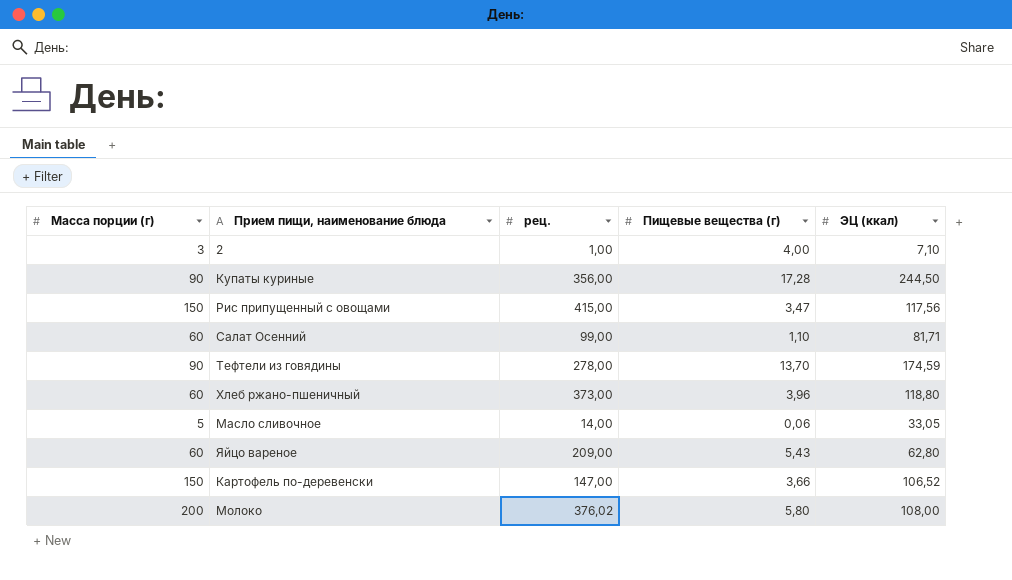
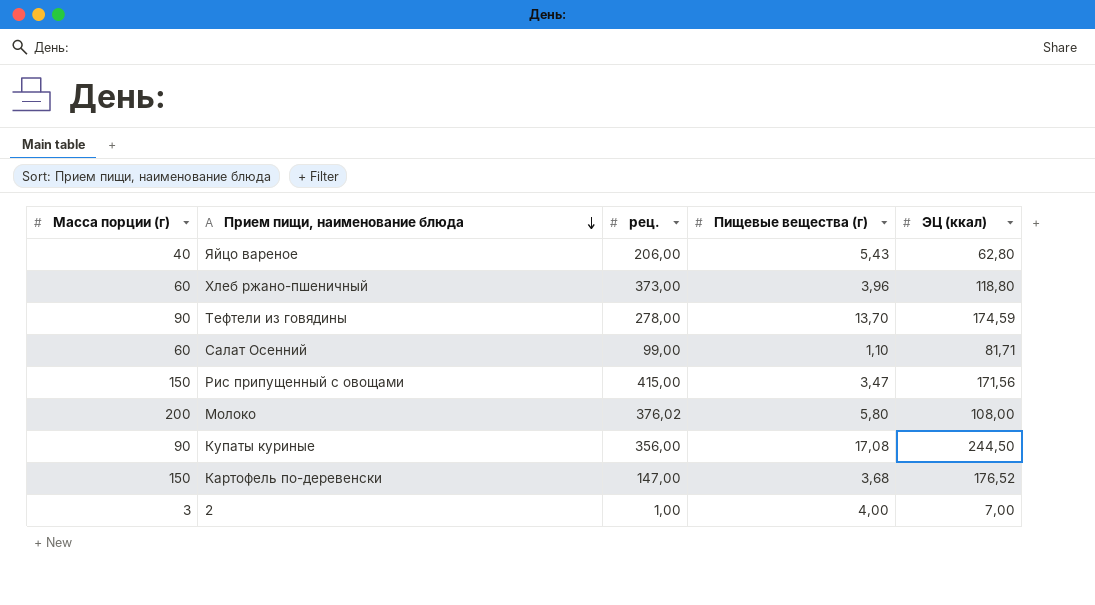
row order: none -> Прием пищи, наименование блюда descending
row Масло сливочное: 5 | 14,00 | 0,06 | 33,05 -> none
Яйцо вареное | Масса порции (г): 60 -> 40
Яйцо вареное | рец.: 209,00 -> 206,00
Рис припущенный с овощами | ЭЦ (ккал): 117,56 -> 171,56
Купаты куриные | Пищевые вещества (г): 17,28 -> 17,08
Картофель по-деревенски | Пищевые вещества (г): 3,66 -> 3,68
Картофель по-деревенски | ЭЦ (ккал): 106,52 -> 176,52
2 | ЭЦ (ккал): 7,10 -> 7,00

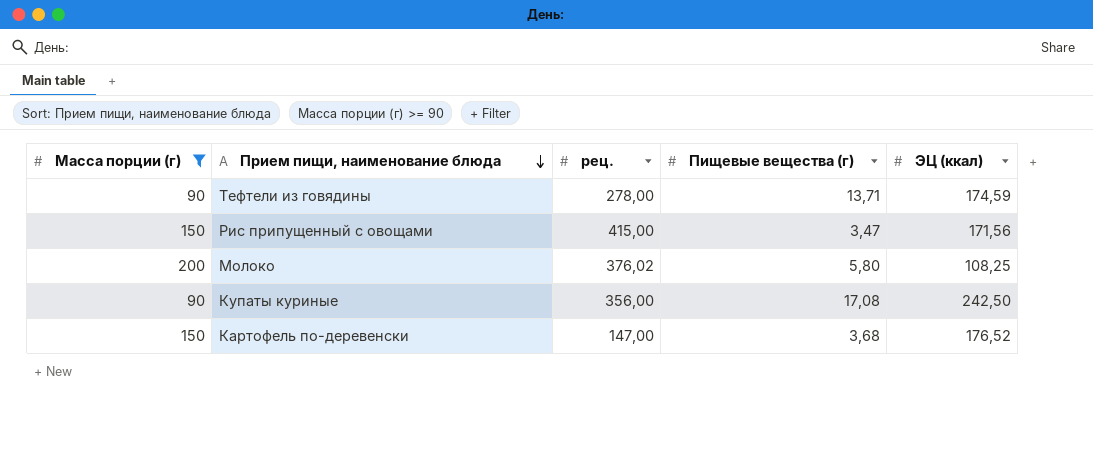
filter: none -> Масса порции (г) >= 90
Тефтели из говядины | Пищевые вещества (г): 13,70 -> 13,71
Молоко | ЭЦ (ккал): 108,00 -> 108,25
Купаты куриные | ЭЦ (ккал): 244,50 -> 242,50

